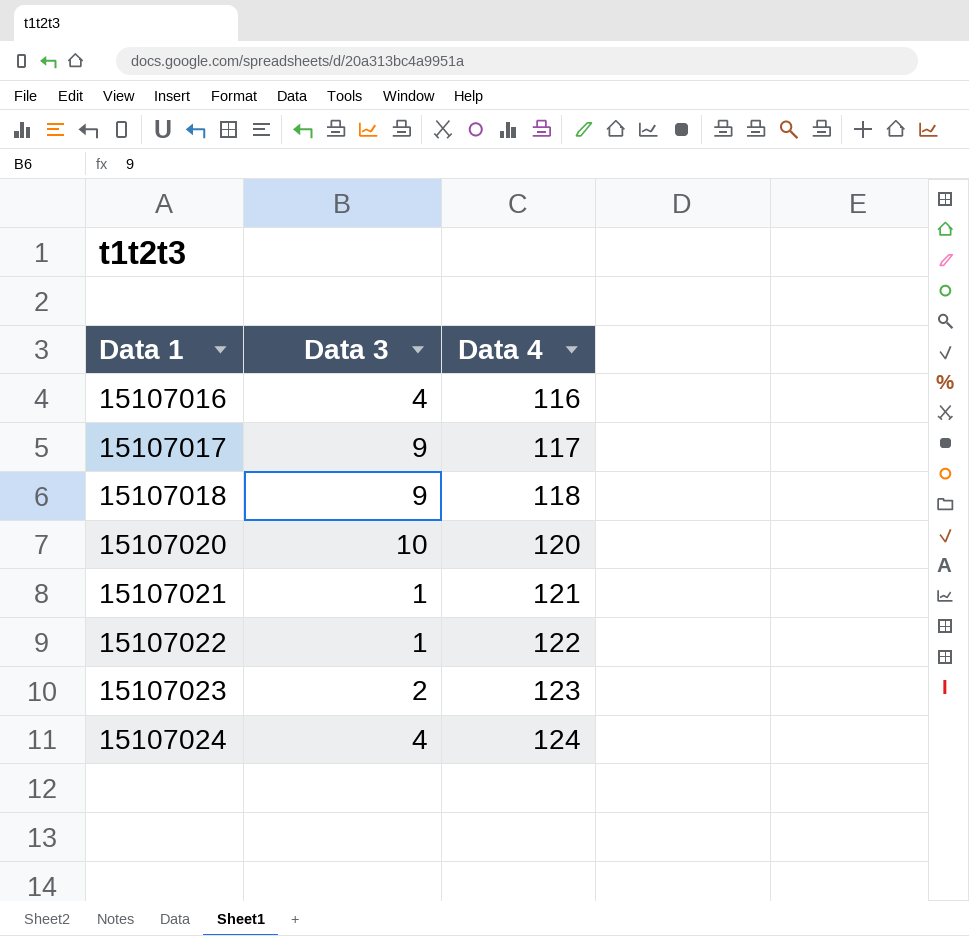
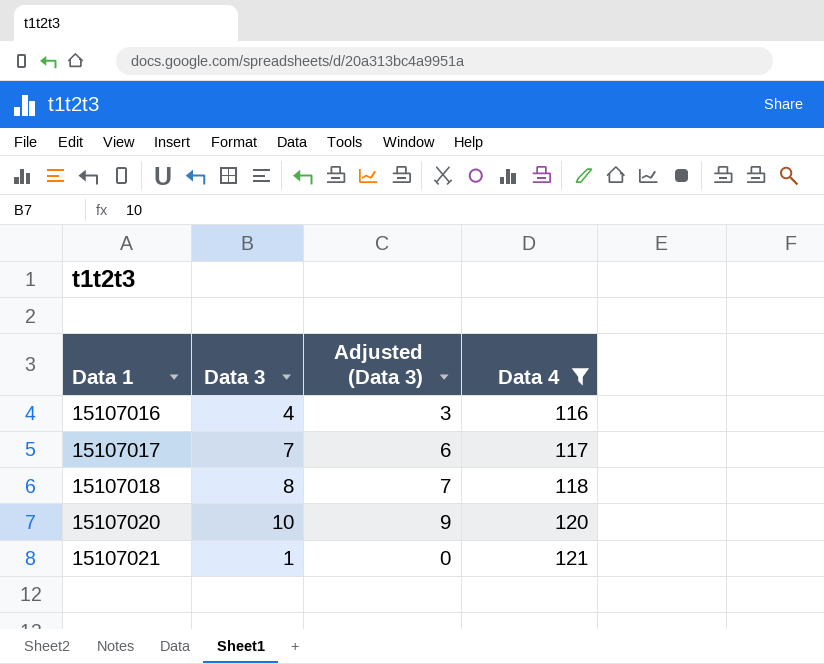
filter: none -> Data 4 <= 121
column Adjusted (Data 3) | formula: none -> [Data 3] - 1
15107017 | Data 3: 9 -> 7
15107018 | Data 3: 9 -> 8

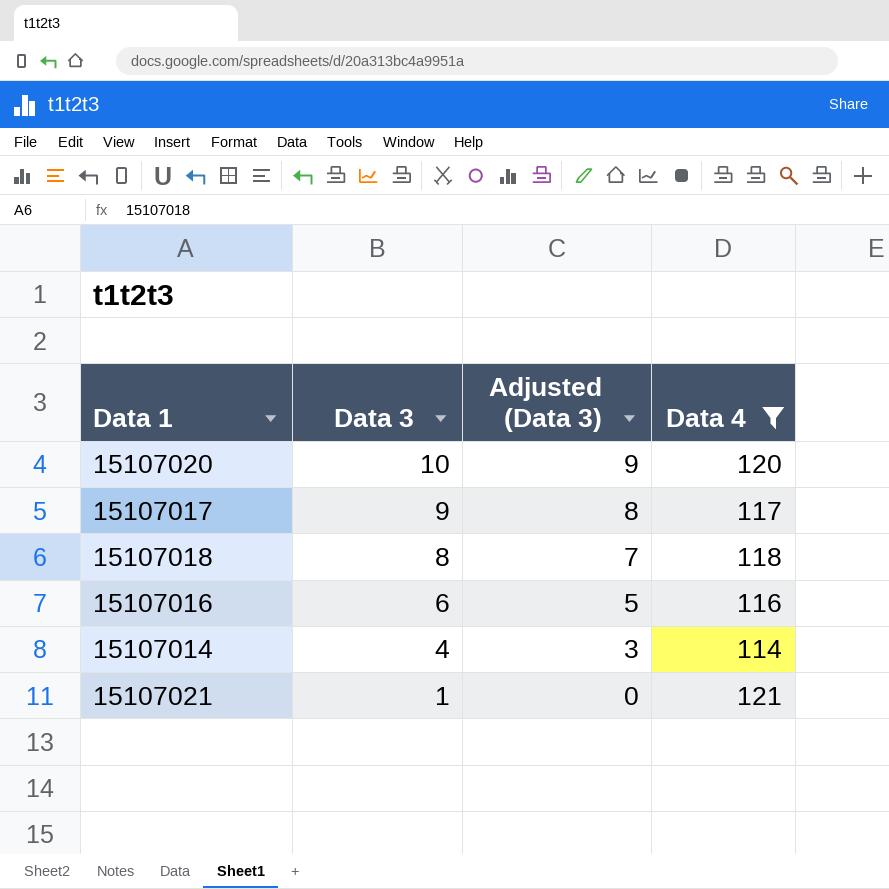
row order: Data 1 ascending -> Data 3 descending
15107017 | Data 3: 7 -> 9
15107017 | Adjusted (Data 3): 6 -> 8
15107016 | Data 3: 4 -> 6
15107016 | Adjusted (Data 3): 3 -> 5
row 15107014: none -> 4 | 3 | 114

